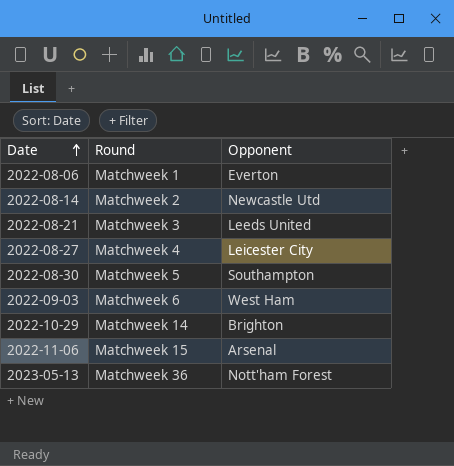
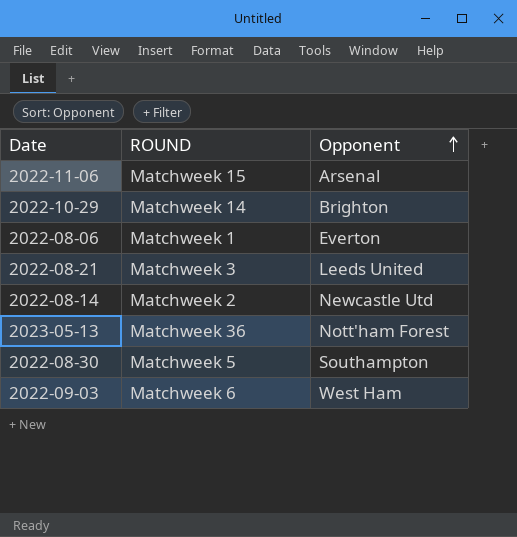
row order: Date ascending -> Opponent ascending
column name: Round -> ROUND
row 2022-08-27: Matchweek 4 | Leicester City -> none

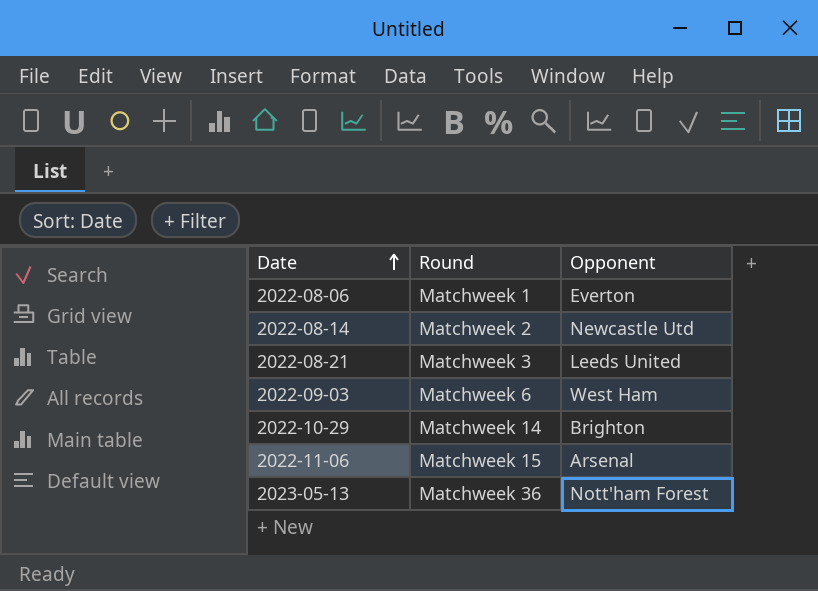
row order: Opponent ascending -> Date ascending
column name: ROUND -> Round
row 2022-08-30: Matchweek 5 | Southampton -> none

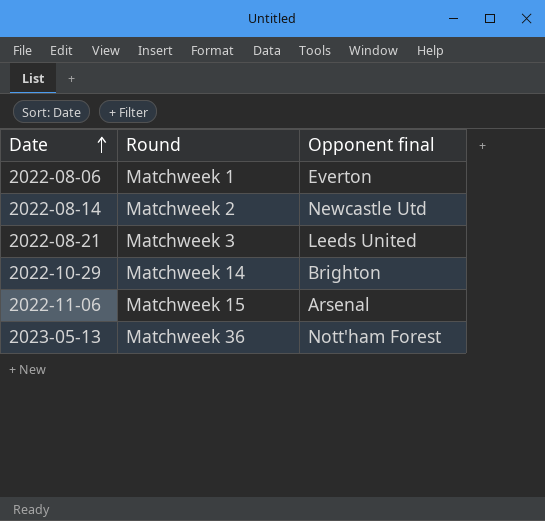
column name: Opponent -> Opponent final
row 2022-09-03: Matchweek 6 | West Ham -> none

